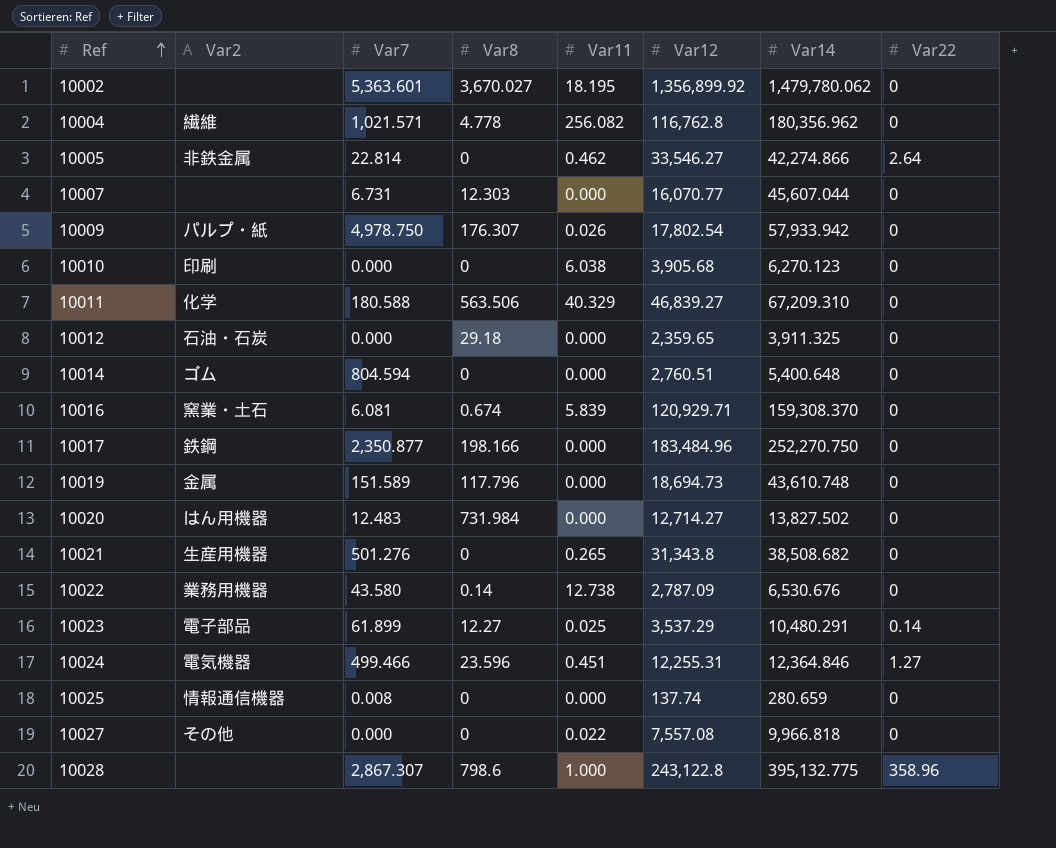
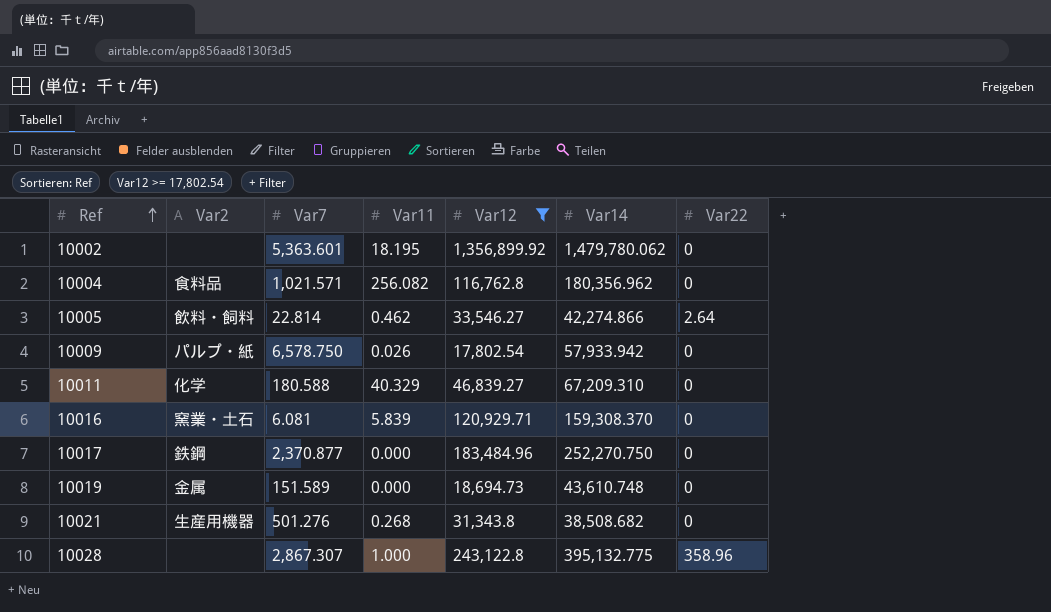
filter: none -> Var12 >= 17,802.54
column Var8 | position: 4 -> none
10004 | Var2: 繊維 -> 食料品
10005 | Var2: 非鉄金属 -> 飲料・飼料
10009 | Var7: 4,978.750 -> 6,578.750
10017 | Var7: 2,350.877 -> 2,370.877
10021 | Var11: 0.265 -> 0.268

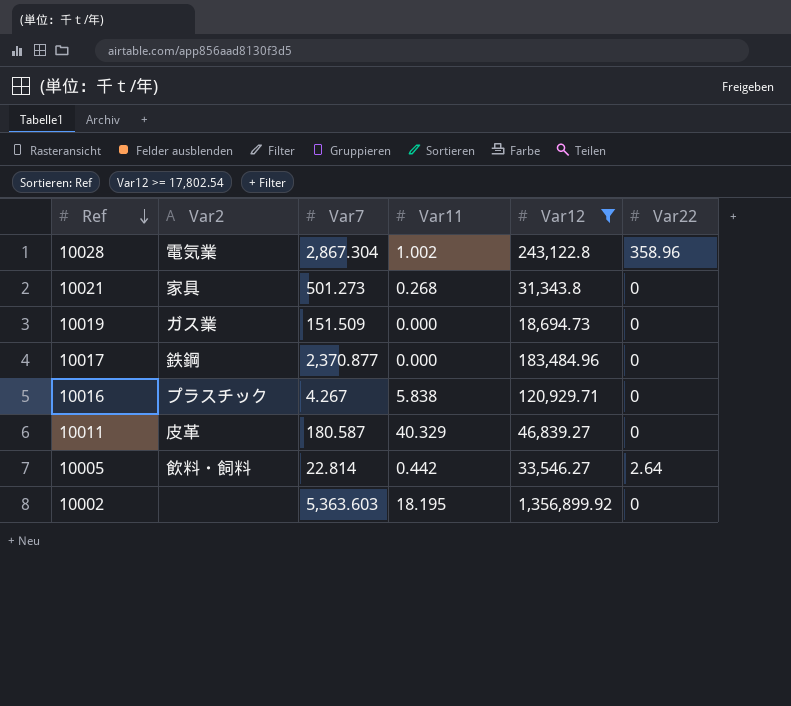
row order: Ref ascending -> Ref descending
column Var14 | position: 6 -> none
row 10004: 食料品 | 1,021.571 | 256.082 | 116,762.8 | 180,356.962 | 0 -> none
row 10009: パルプ・紙 | 6,578.750 | 0.026 | 17,802.54 | 57,933.942 | 0 -> none
10028 | Var2: none -> 電気業
10028 | Var7: 2,867.307 -> 2,867.304
10028 | Var11: 1.000 -> 1.002
10021 | Var2: 生産用機器 -> 家具
10021 | Var7: 501.276 -> 501.273
10019 | Var2: 金属 -> ガス業
10019 | Var7: 151.589 -> 151.509
10016 | Var2: 窯業・土石 -> プラスチック
10016 | Var7: 6.081 -> 4.267
10016 | Var11: 5.839 -> 5.838
10011 | Var2: 化学 -> 皮革
10011 | Var7: 180.588 -> 180.587
10005 | Var11: 0.462 -> 0.442
10002 | Var7: 5,363.601 -> 5,363.603

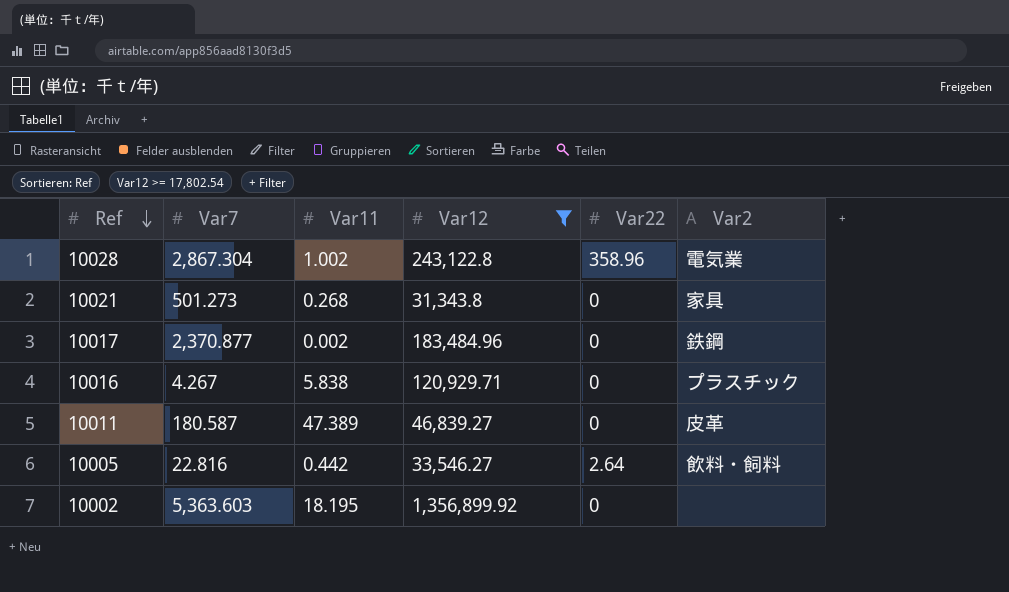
column Var2 | position: 2 -> 6
row 10019: ガス業 | 151.509 | 0.000 | 18,694.73 | 0 -> none
10017 | Var11: 0.000 -> 0.002
10011 | Var11: 40.329 -> 47.389
10005 | Var7: 22.814 -> 22.816

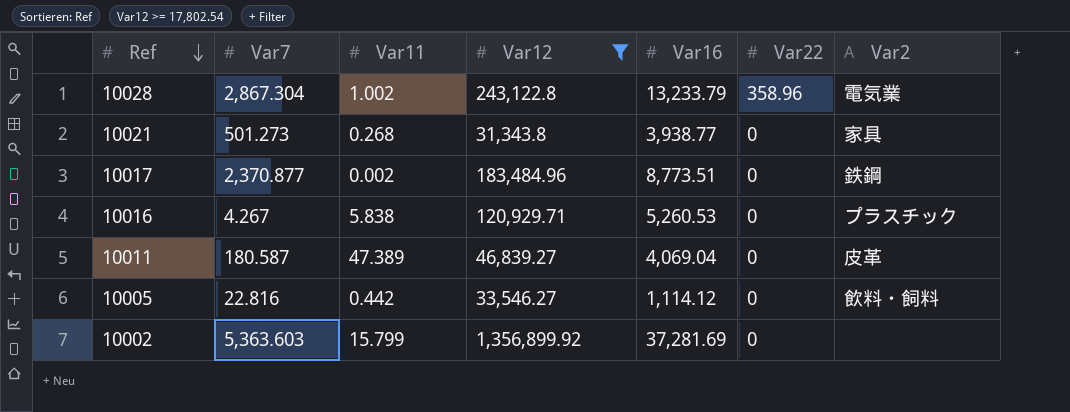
column Var16 | position: none -> 5
10005 | Var22: 2.64 -> 0
10002 | Var11: 18.195 -> 15.799

